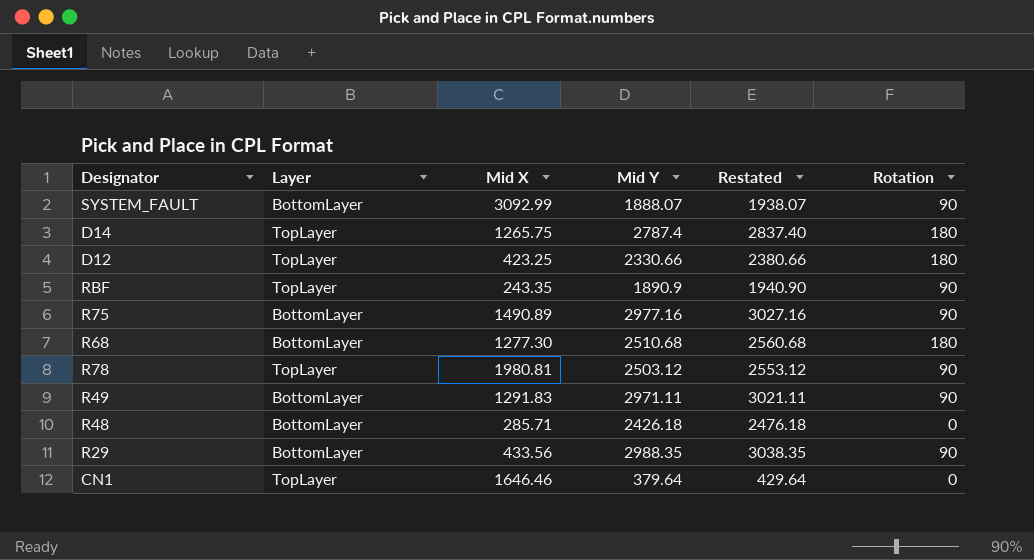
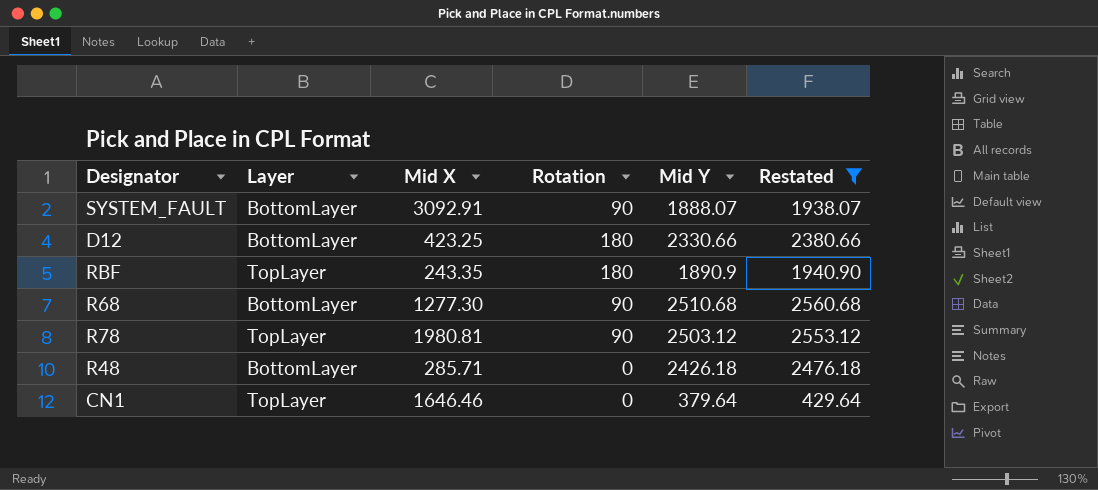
filter: none -> Restated <= 2560.68
column Rotation | position: 6 -> 4
SYSTEM_FAULT | Mid X: 3092.99 -> 3092.91
D12 | Layer: TopLayer -> BottomLayer
RBF | Rotation: 90 -> 180
R68 | Rotation: 180 -> 90

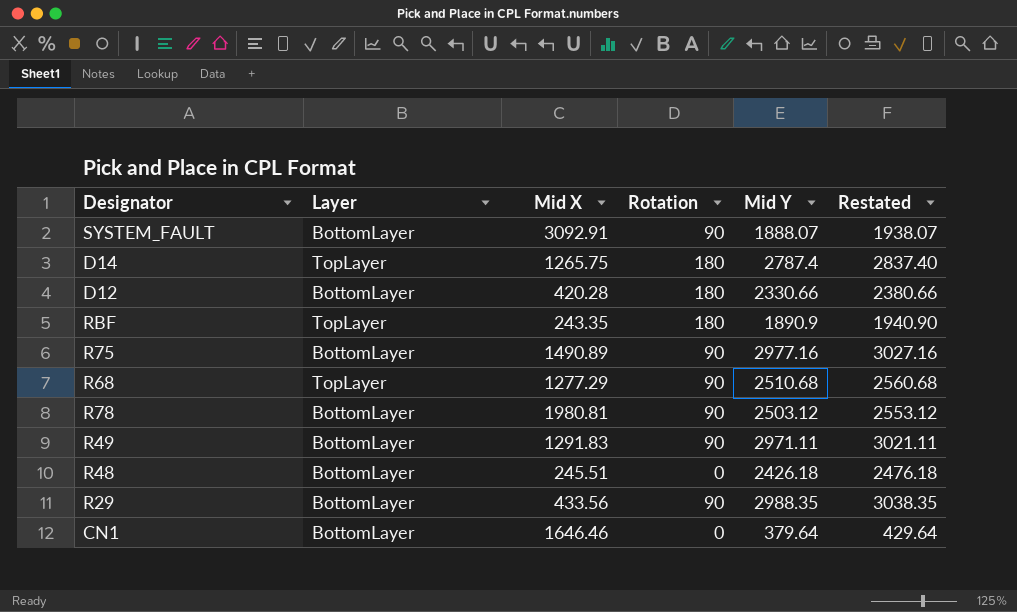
filter: Restated <= 2560.68 -> none
D12 | Mid X: 423.25 -> 420.28
R68 | Layer: BottomLayer -> TopLayer
R68 | Mid X: 1277.30 -> 1277.29
R78 | Layer: TopLayer -> BottomLayer
R48 | Mid X: 285.71 -> 245.51
CN1 | Layer: TopLayer -> BottomLayer

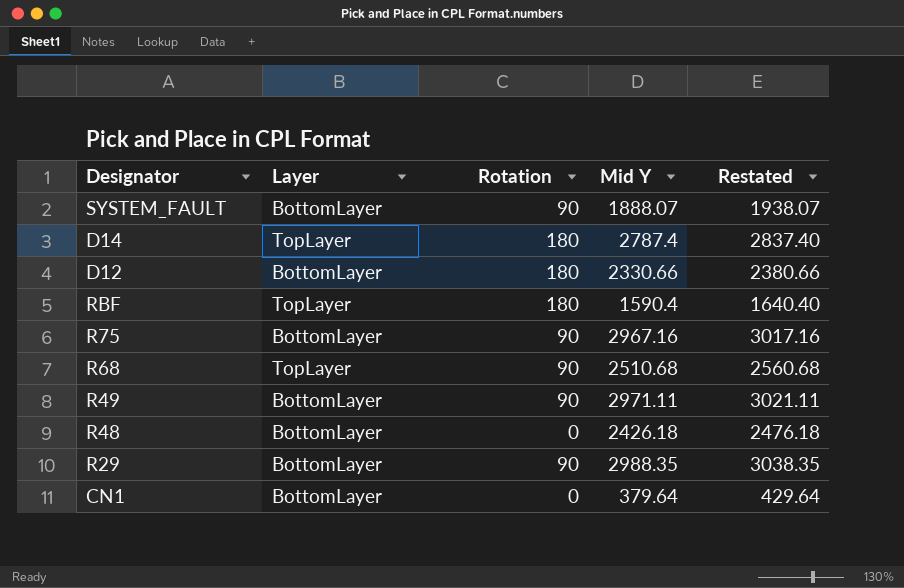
column Mid X | position: 3 -> none
row R78: BottomLayer | 1980.81 | 90 | 2503.12 | 2553.12 -> none
RBF | Mid Y: 1890.9 -> 1590.4
RBF | Restated: 1940.90 -> 1640.40
R75 | Mid Y: 2977.16 -> 2967.16
R75 | Restated: 3027.16 -> 3017.16

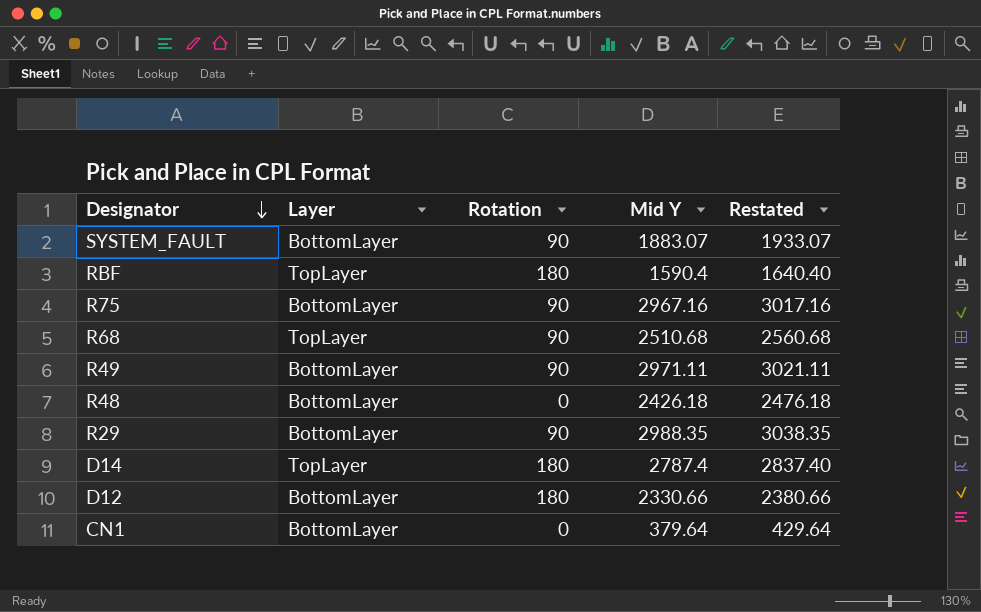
row order: none -> Designator descending
SYSTEM_FAULT | Mid Y: 1888.07 -> 1883.07
SYSTEM_FAULT | Restated: 1938.07 -> 1933.07

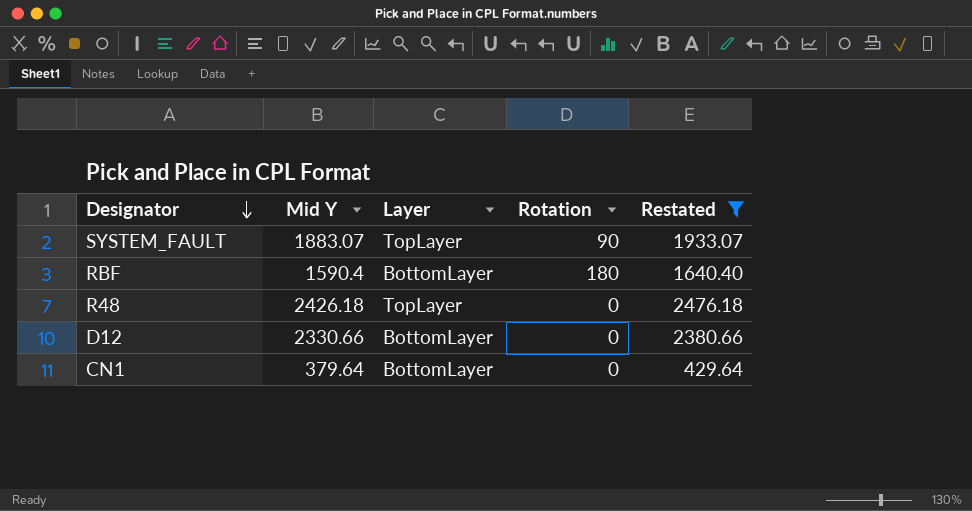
filter: none -> Restated <= 2476.18
column Mid Y | position: 4 -> 2
SYSTEM_FAULT | Layer: BottomLayer -> TopLayer
RBF | Layer: TopLayer -> BottomLayer
R48 | Layer: BottomLayer -> TopLayer
D12 | Rotation: 180 -> 0

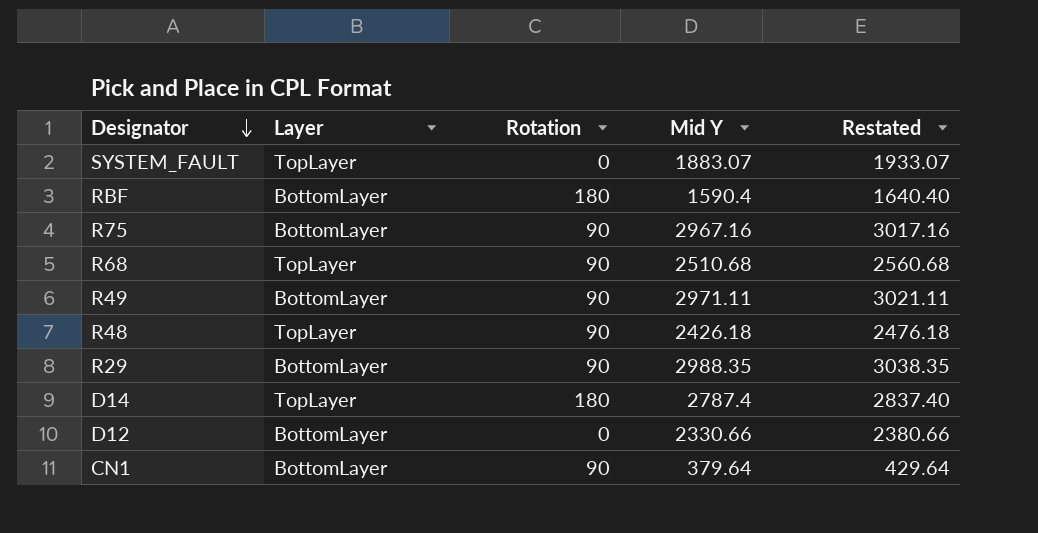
filter: Restated <= 2476.18 -> none
column Mid Y | position: 2 -> 4
SYSTEM_FAULT | Rotation: 90 -> 0
R48 | Rotation: 0 -> 90
CN1 | Rotation: 0 -> 90

